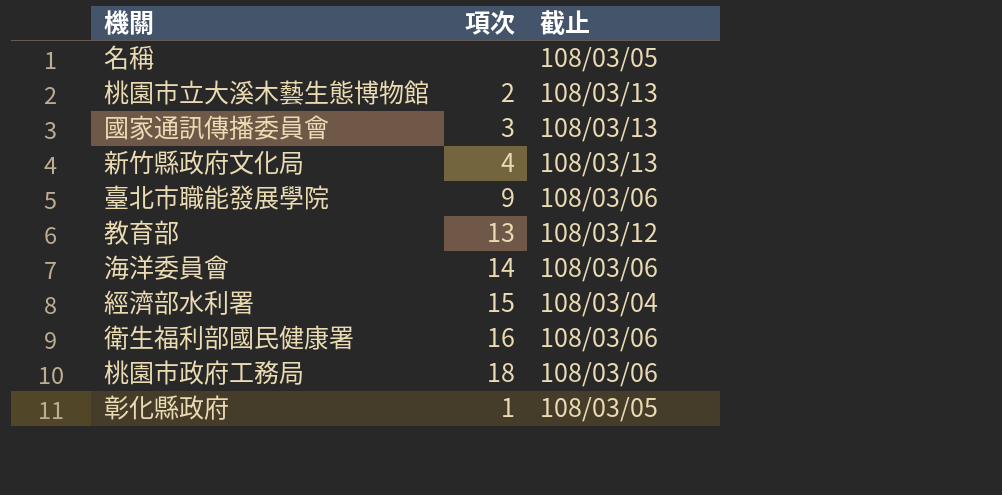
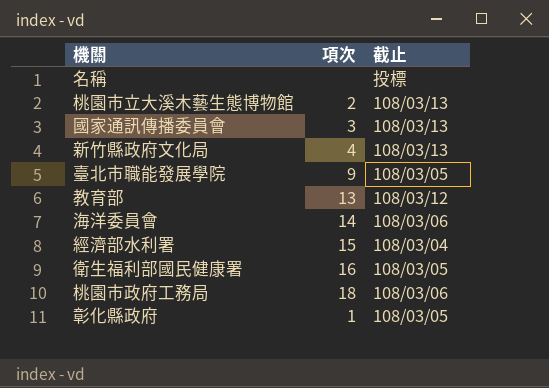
名稱 | 截止: 108/03/05 -> 投標
臺北市職能發展學院 | 截止: 108/03/06 -> 108/03/05
衛生福利部國民健康署 | 截止: 108/03/06 -> 108/03/05

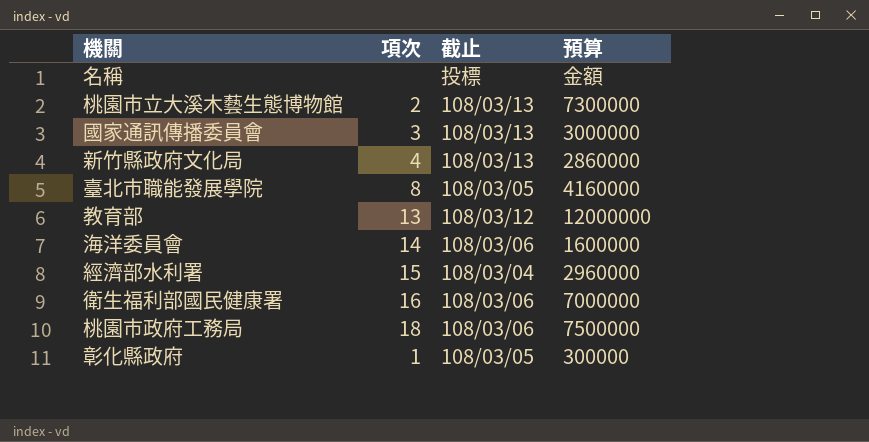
column 預算 | position: none -> 4
臺北市職能發展學院 | 項次: 9 -> 8
衛生福利部國民健康署 | 截止: 108/03/05 -> 108/03/06

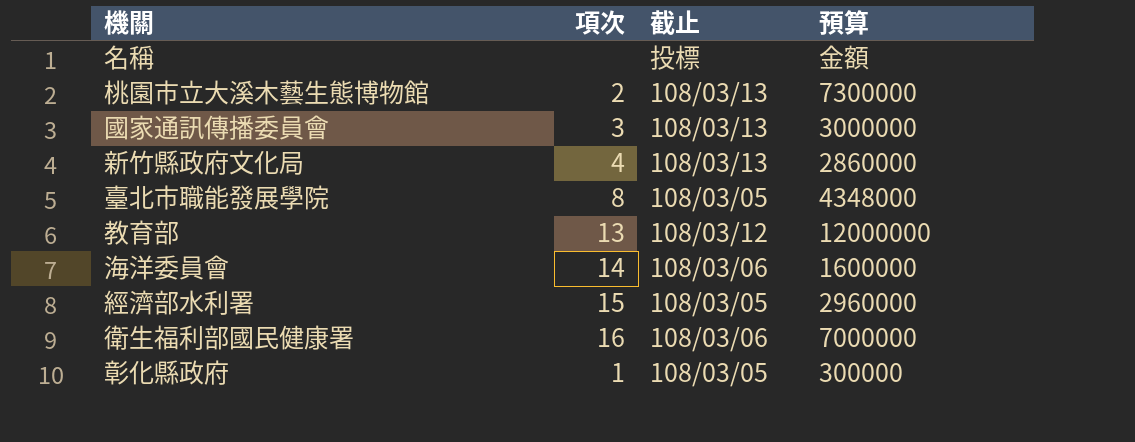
row 桃園市政府工務局: 18 | 108/03/06 | 7500000 -> none
臺北市職能發展學院 | 預算: 4160000 -> 4348000
經濟部水利署 | 截止: 108/03/04 -> 108/03/05

